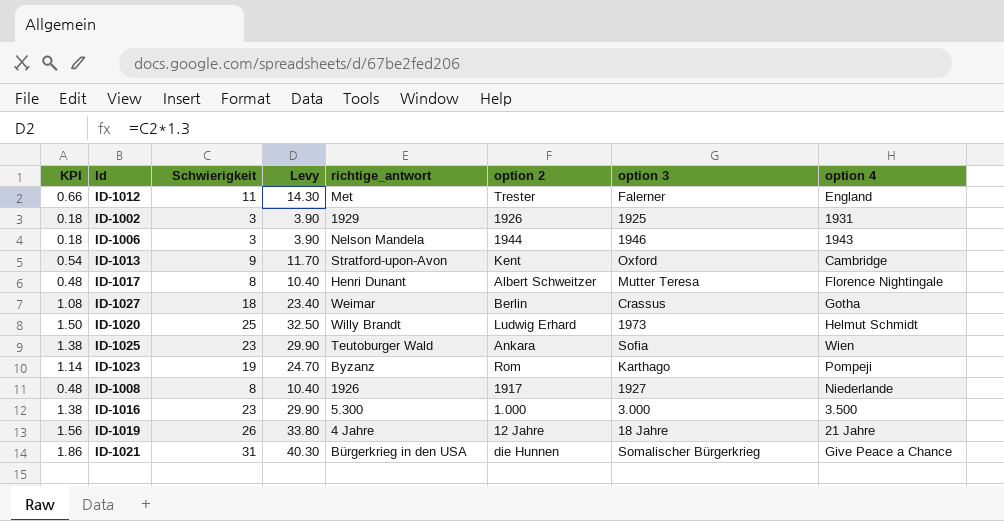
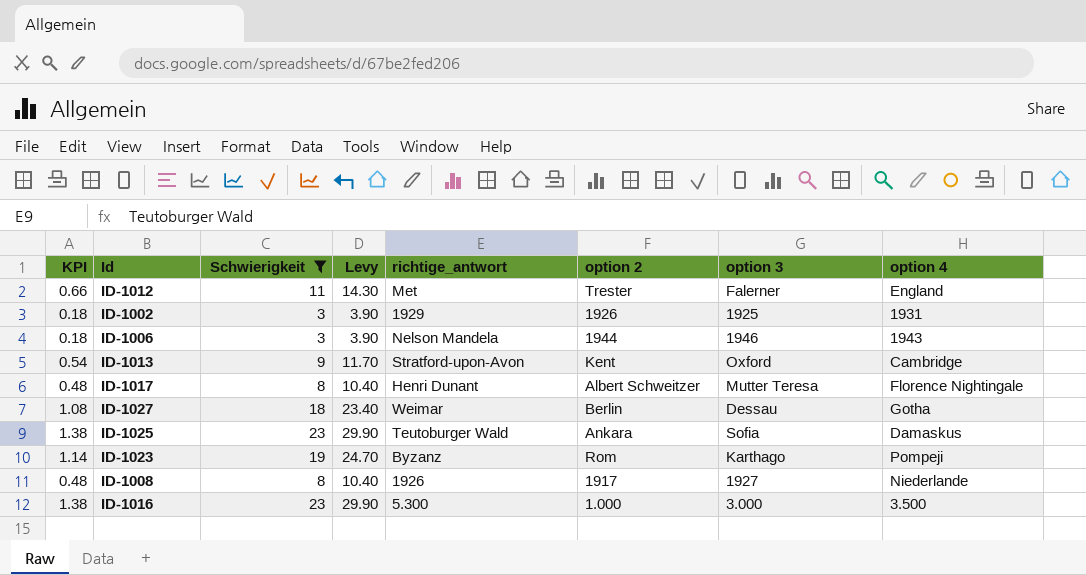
filter: none -> Schwierigkeit <= 23
ID-1027 | option 3: Crassus -> Dessau
ID-1025 | option 4: Wien -> Damaskus

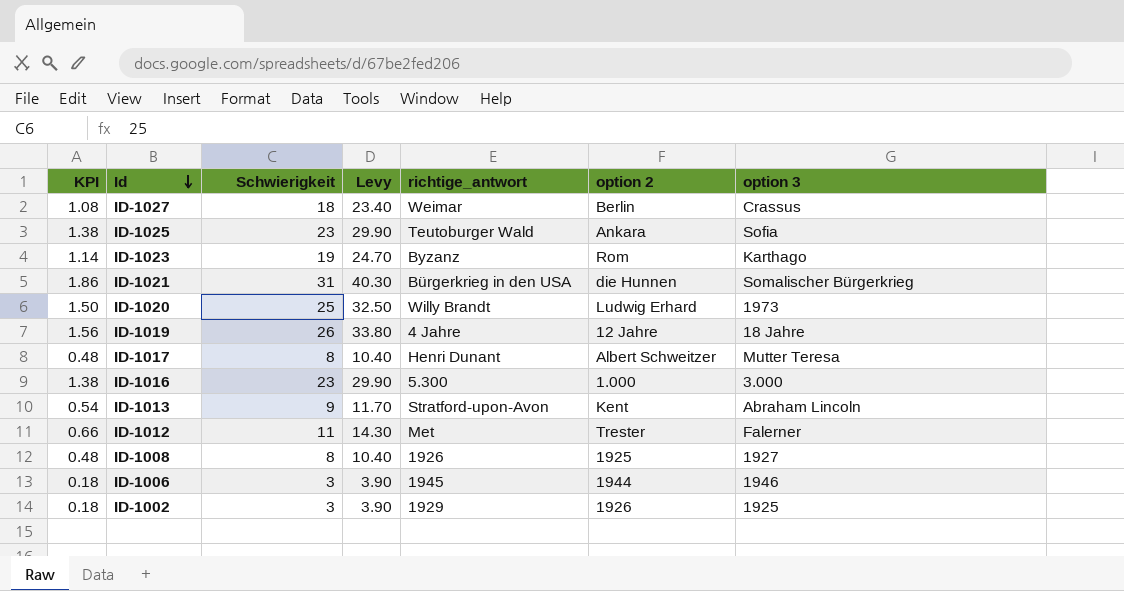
filter: Schwierigkeit <= 23 -> none
row order: none -> Id descending
column option 4 | position: 8 -> none
ID-1027 | option 3: Dessau -> Crassus
ID-1013 | option 3: Oxford -> Abraham Lincoln
ID-1008 | option 2: 1917 -> 1925
ID-1006 | richtige_antwort: Nelson Mandela -> 1945

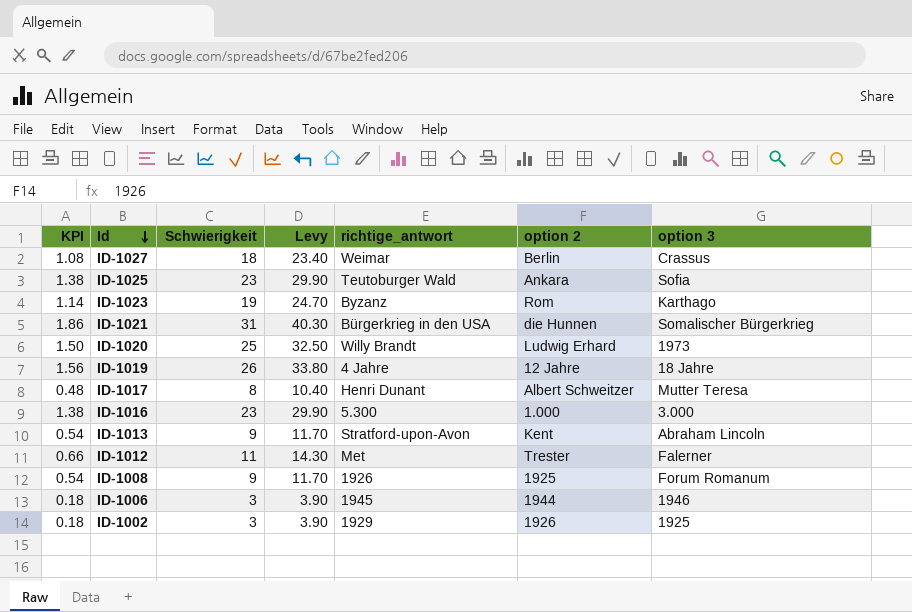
ID-1008 | KPI: 0.48 -> 0.54
ID-1008 | Schwierigkeit: 8 -> 9
ID-1008 | Levy: 10.40 -> 11.70
ID-1008 | option 3: 1927 -> Forum Romanum

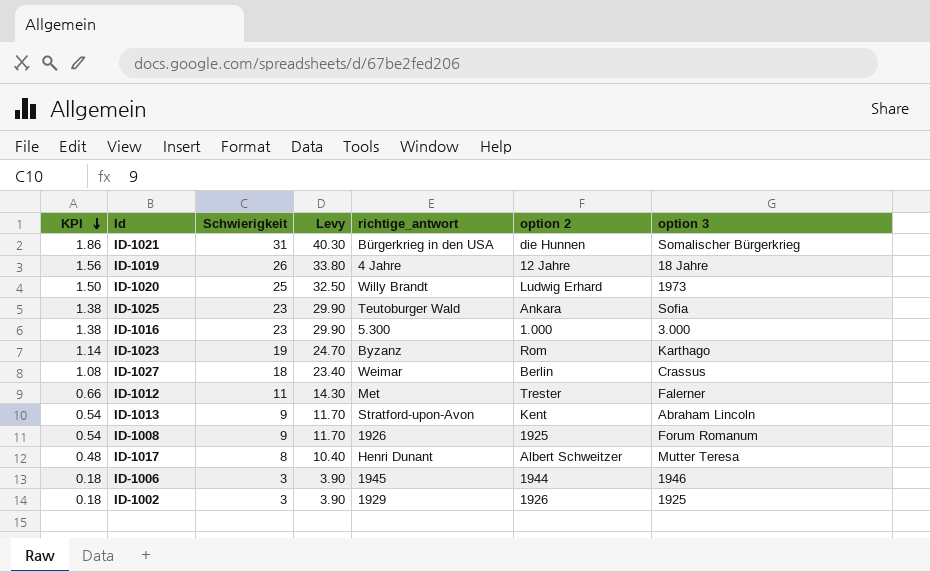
row order: Id descending -> KPI descending

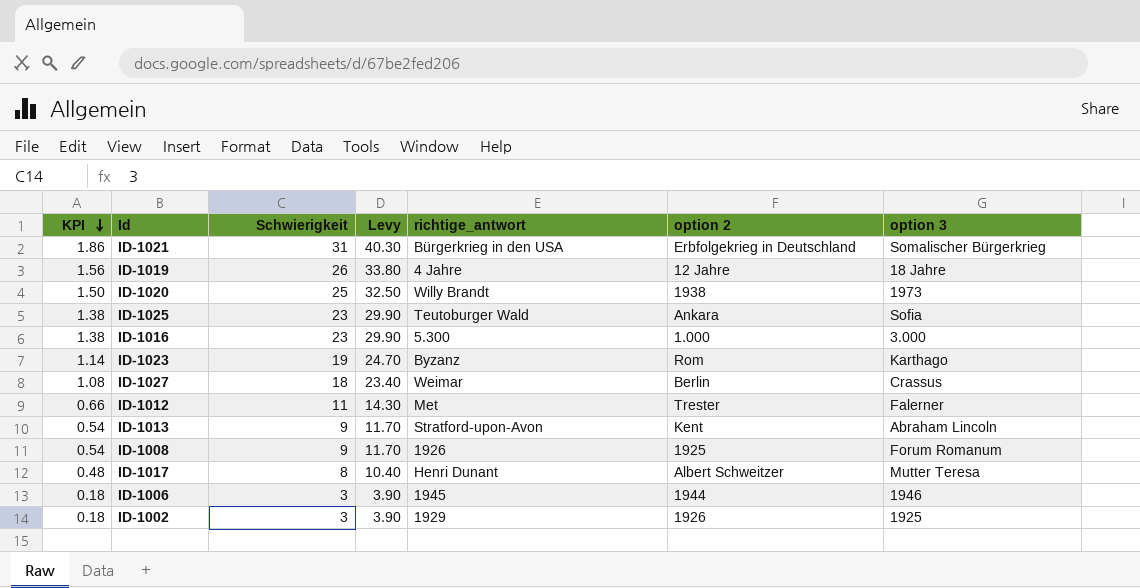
ID-1021 | option 2: die Hunnen -> Erbfolgekrieg in Deutschland
ID-1020 | option 2: Ludwig Erhard -> 1938

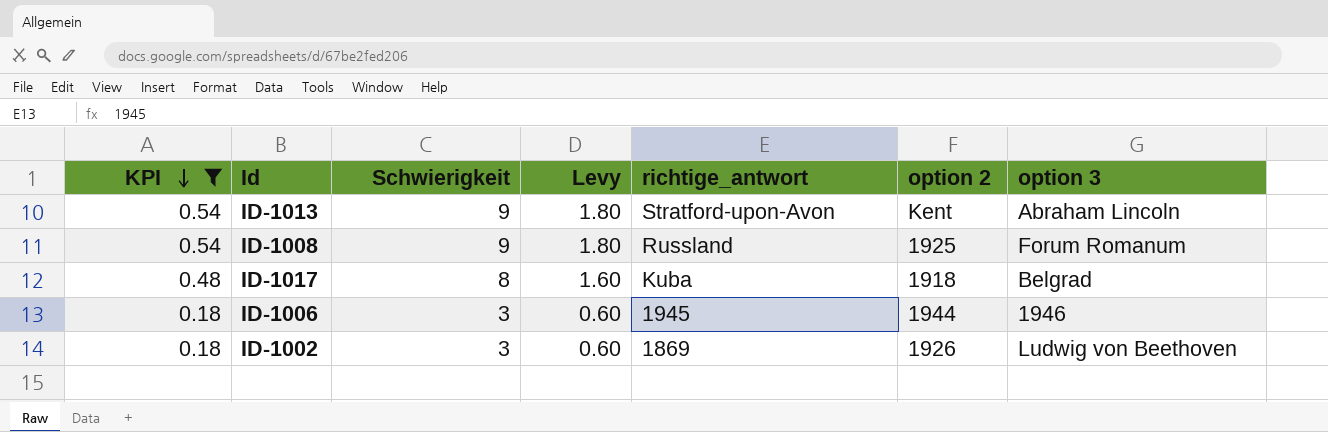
filter: none -> KPI <= 0.54
column Levy | formula: [Schwierigkeit] * 1.3 -> [Schwierigkeit] * 0.2
ID-1008 | richtige_antwort: 1926 -> Russland
ID-1017 | richtige_antwort: Henri Dunant -> Kuba
ID-1017 | option 2: Albert Schweitzer -> 1918
ID-1017 | option 3: Mutter Teresa -> Belgrad
ID-1002 | richtige_antwort: 1929 -> 1869
ID-1002 | option 3: 1925 -> Ludwig von Beethoven

